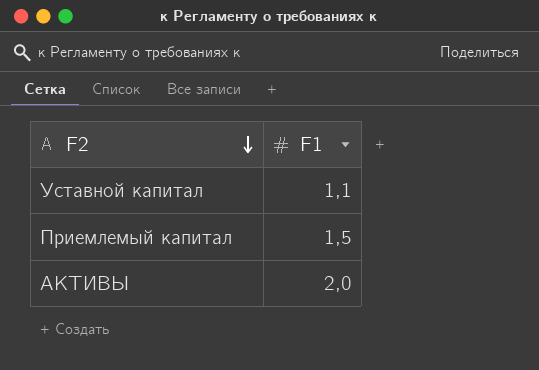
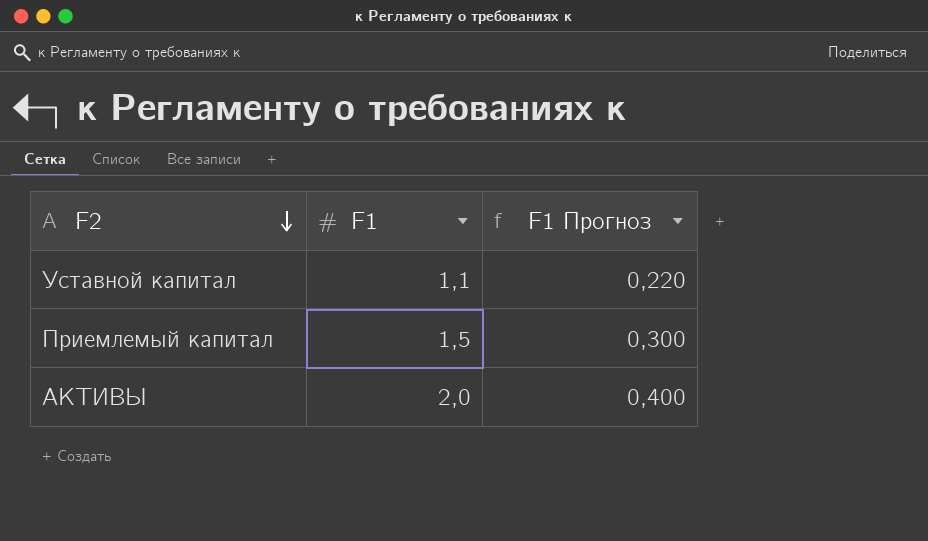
column F1 Прогноз | formula: none -> [F1] * 0,2

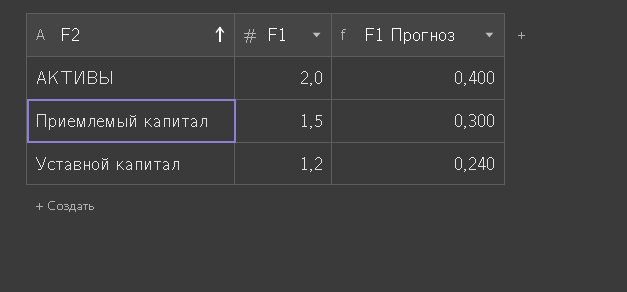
row order: F2 descending -> F2 ascending
Уставной капитал | F1: 1,1 -> 1,2
Уставной капитал | F1 Прогноз: 0,220 -> 0,240

